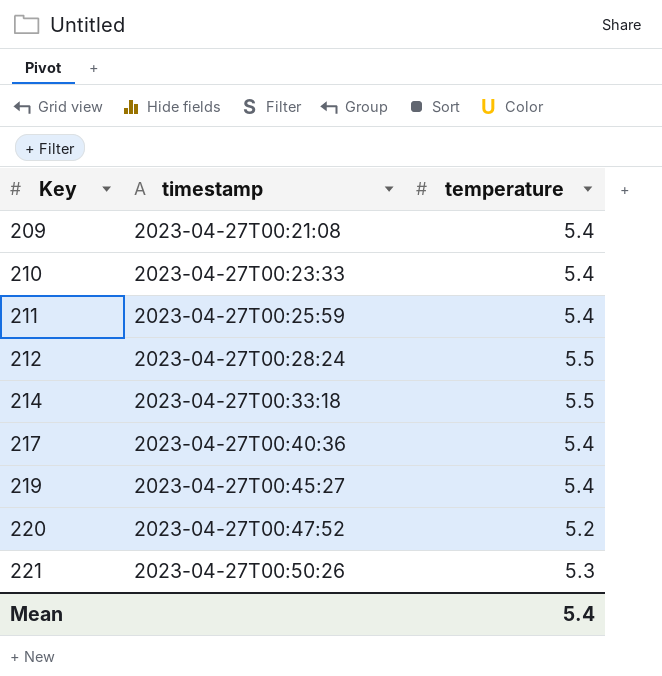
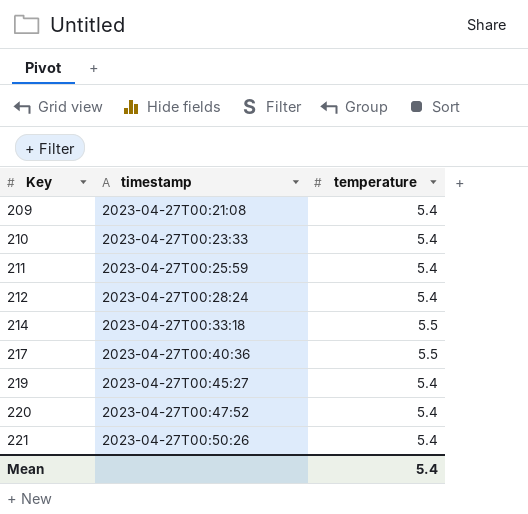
212 | temperature: 5.5 -> 5.4
217 | temperature: 5.4 -> 5.5
220 | temperature: 5.2 -> 5.4
221 | temperature: 5.3 -> 5.4

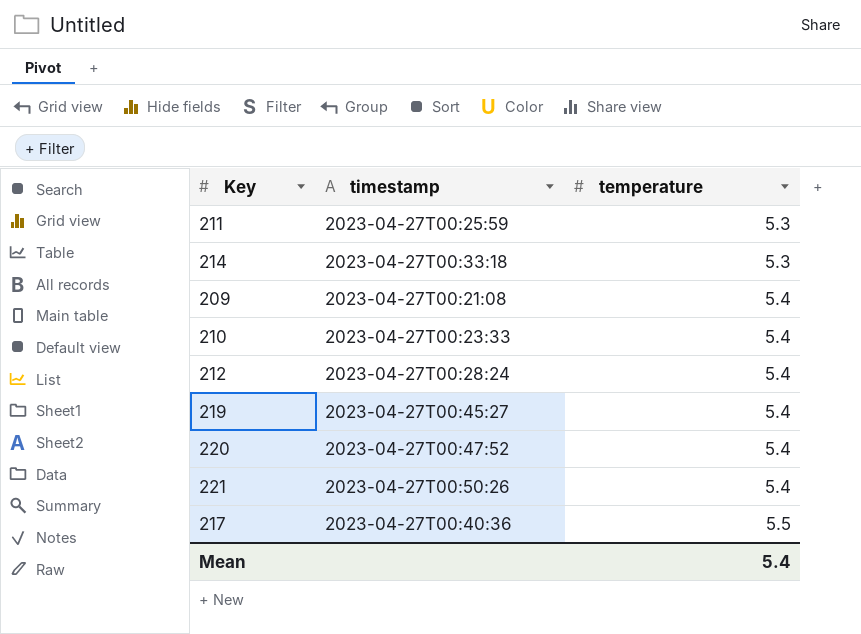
row order: Key ascending -> temperature ascending
211 | temperature: 5.4 -> 5.3
214 | temperature: 5.5 -> 5.3

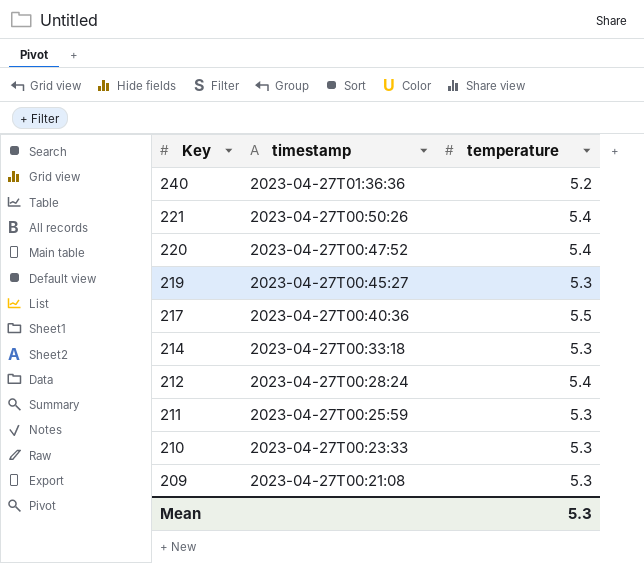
row order: temperature ascending -> Key descending
row 240: none -> 2023-04-27T01:36:36 | 5.2
219 | temperature: 5.4 -> 5.3
210 | temperature: 5.4 -> 5.3
209 | temperature: 5.4 -> 5.3
Mean | temperature: 5.4 -> 5.3

